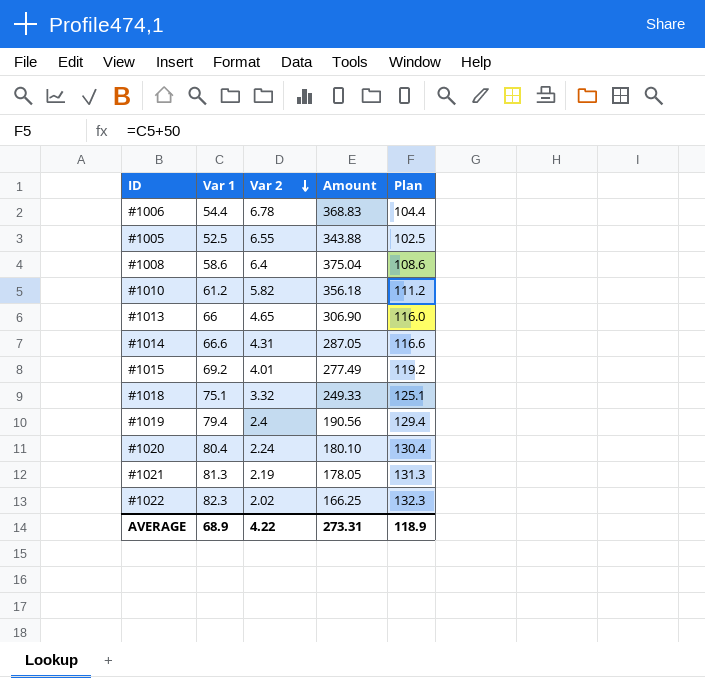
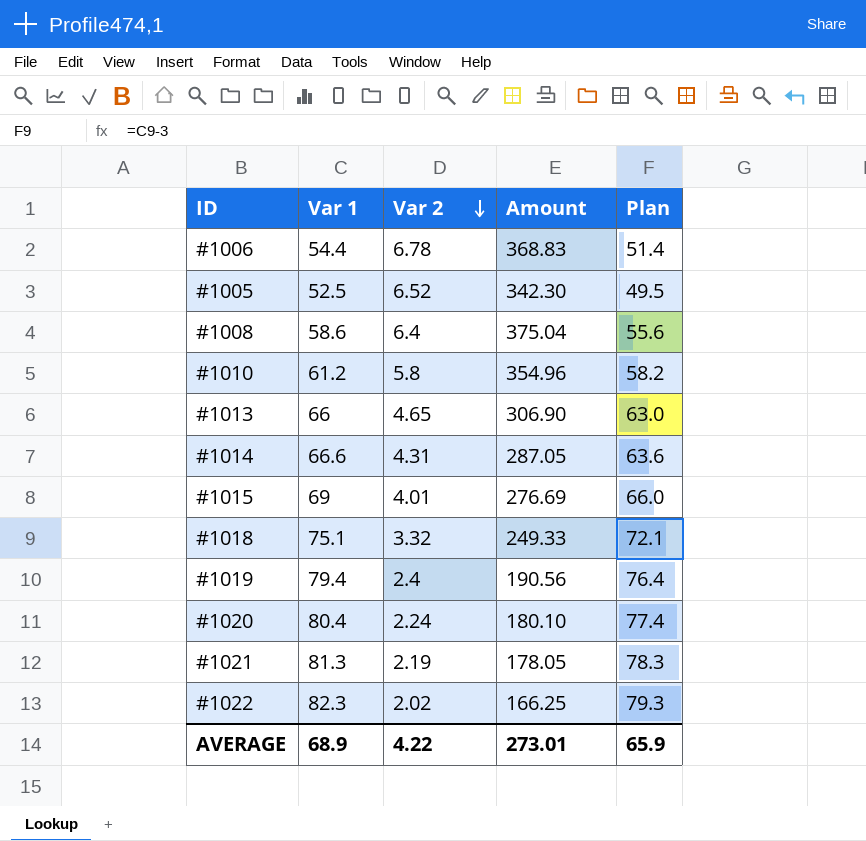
column Plan | formula: [Var 1] + 50 -> [Var 1] - 3
#1005 | Var 2: 6.55 -> 6.52
#1005 | Amount: 343.88 -> 342.30
#1010 | Var 2: 5.82 -> 5.8
#1010 | Amount: 356.18 -> 354.96
#1015 | Var 1: 69.2 -> 69
#1015 | Amount: 277.49 -> 276.69
AVERAGE | Amount: 273.31 -> 273.01
AVERAGE | Plan: 118.9 -> 65.9

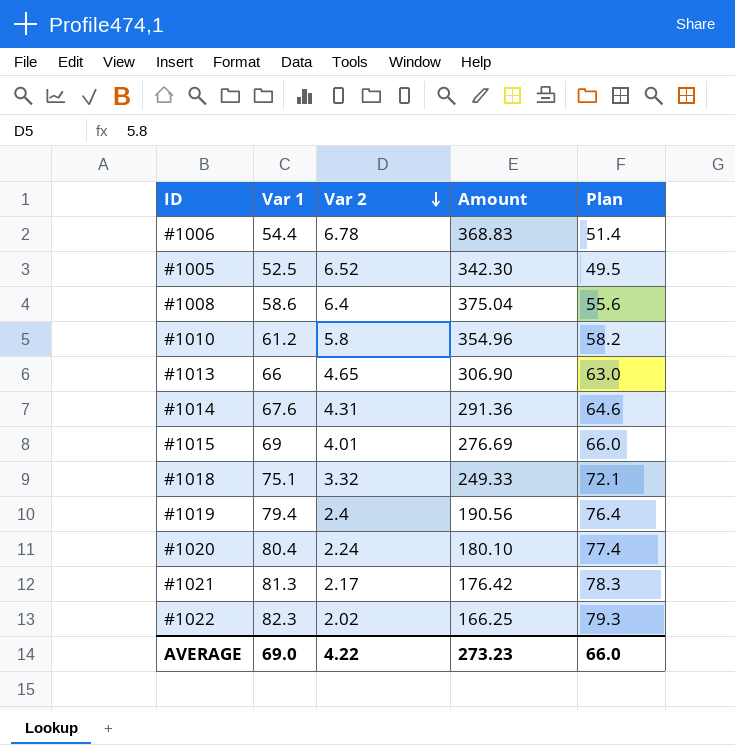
#1014 | Var 1: 66.6 -> 67.6
#1014 | Amount: 287.05 -> 291.36
#1014 | Plan: 63.6 -> 64.6
#1021 | Var 2: 2.19 -> 2.17
#1021 | Amount: 178.05 -> 176.42
AVERAGE | Var 1: 68.9 -> 69.0
AVERAGE | Amount: 273.01 -> 273.23
AVERAGE | Plan: 65.9 -> 66.0

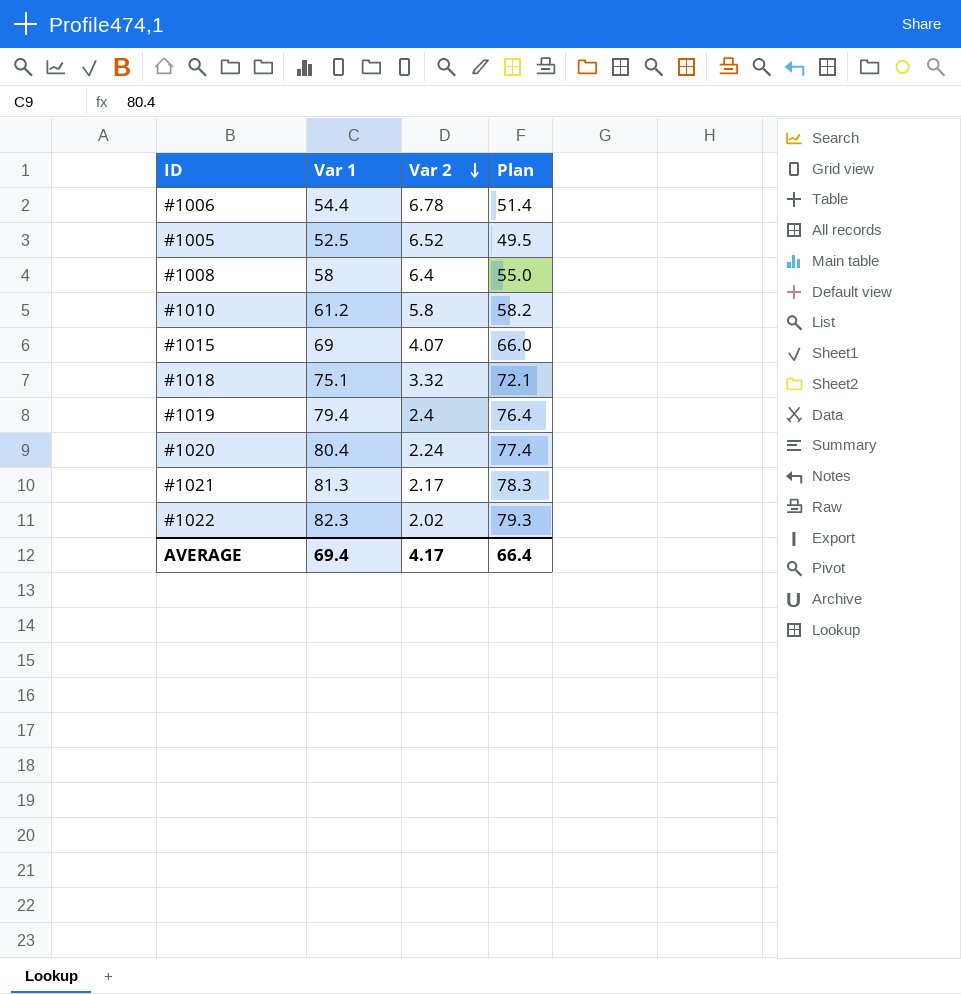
column Amount | formula: [Var 1] * [Var 2] -> none
row #1013: 66 | 4.65 | 306.90 | 63.0 -> none
row #1014: 67.6 | 4.31 | 291.36 | 64.6 -> none
#1008 | Var 1: 58.6 -> 58
#1008 | Plan: 55.6 -> 55.0
#1015 | Var 2: 4.01 -> 4.07
AVERAGE | Var 1: 69.0 -> 69.4
AVERAGE | Var 2: 4.22 -> 4.17
AVERAGE | Plan: 66.0 -> 66.4

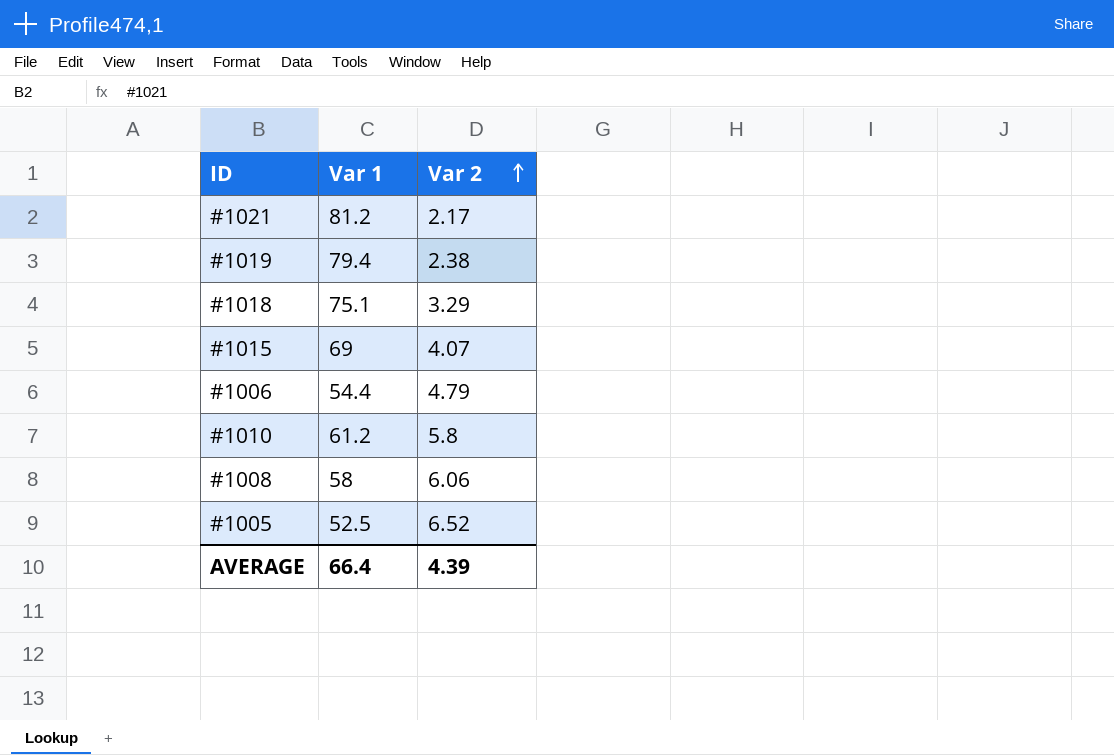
row order: Var 2 descending -> Var 2 ascending
column Plan | formula: [Var 1] - 3 -> none
row #1020: 80.4 | 2.24 | 77.4 -> none
row #1022: 82.3 | 2.02 | 79.3 -> none
#1021 | Var 1: 81.3 -> 81.2
#1019 | Var 2: 2.4 -> 2.38
#1018 | Var 2: 3.32 -> 3.29
#1006 | Var 2: 6.78 -> 4.79
#1008 | Var 2: 6.4 -> 6.06
AVERAGE | Var 1: 69.4 -> 66.4
AVERAGE | Var 2: 4.17 -> 4.39

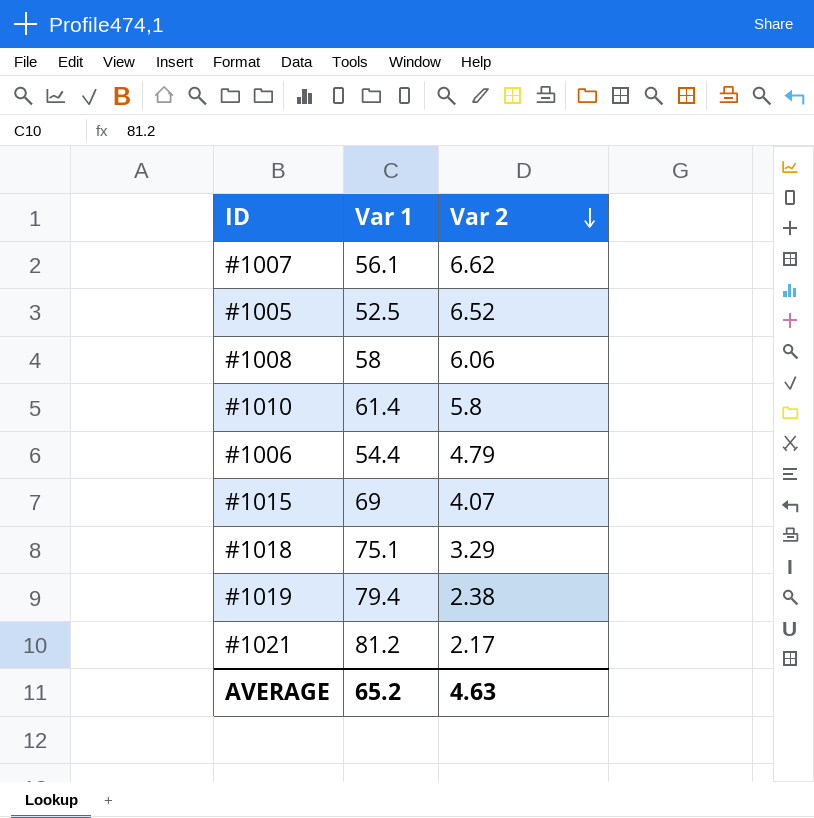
row order: Var 2 ascending -> Var 2 descending
row #1007: none -> 56.1 | 6.62
#1010 | Var 1: 61.2 -> 61.4
AVERAGE | Var 1: 66.4 -> 65.2
AVERAGE | Var 2: 4.39 -> 4.63

